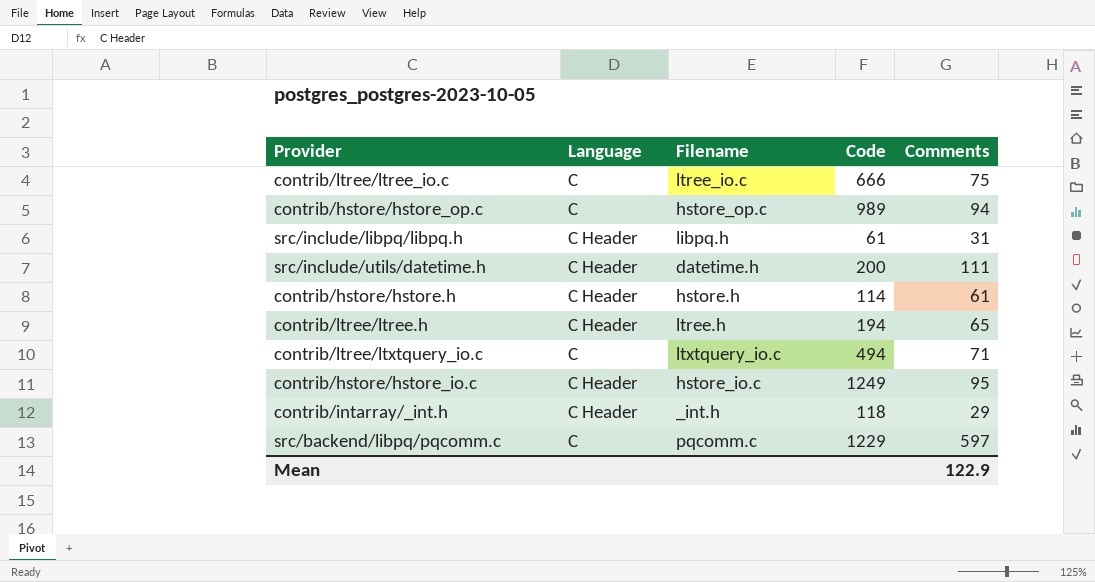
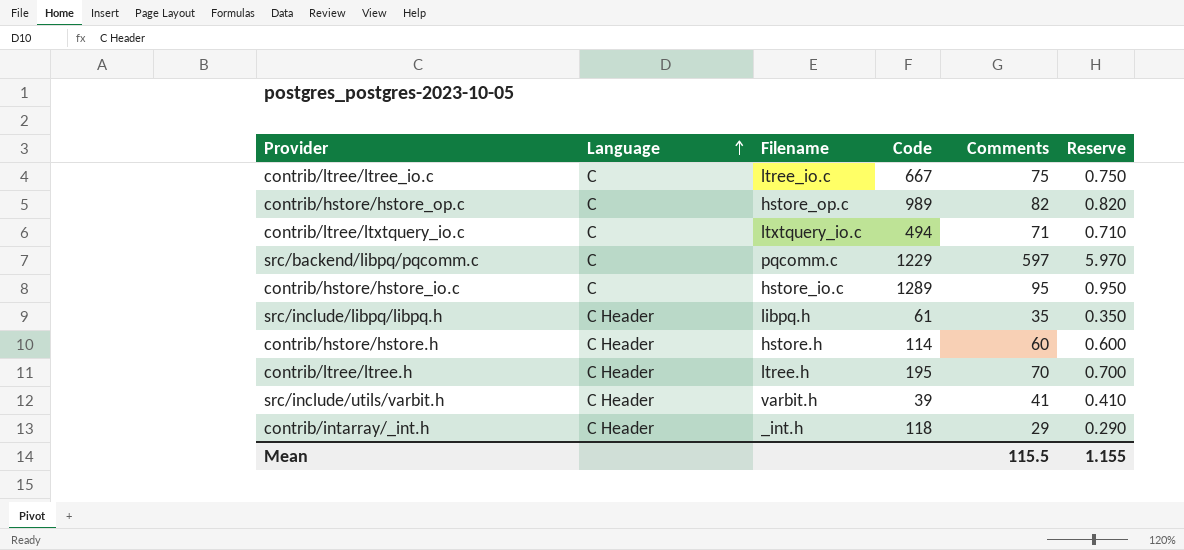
row order: none -> Language ascending
column Reserve | formula: none -> [Comments] * 0.01
row src/include/utils/datetime.h: C Header | datetime.h | 200 | 111 -> none
contrib/ltree/ltree_io.c | Code: 666 -> 667
contrib/hstore/hstore_op.c | Comments: 94 -> 82
contrib/hstore/hstore_io.c | Language: C Header -> C
contrib/hstore/hstore_io.c | Code: 1249 -> 1289
src/include/libpq/libpq.h | Comments: 31 -> 35
contrib/hstore/hstore.h | Comments: 61 -> 60
contrib/ltree/ltree.h | Code: 194 -> 195
contrib/ltree/ltree.h | Comments: 65 -> 70
row src/include/utils/varbit.h: none -> C Header | varbit.h | 39 | 41 | 0.410
Mean | Comments: 122.9 -> 115.5

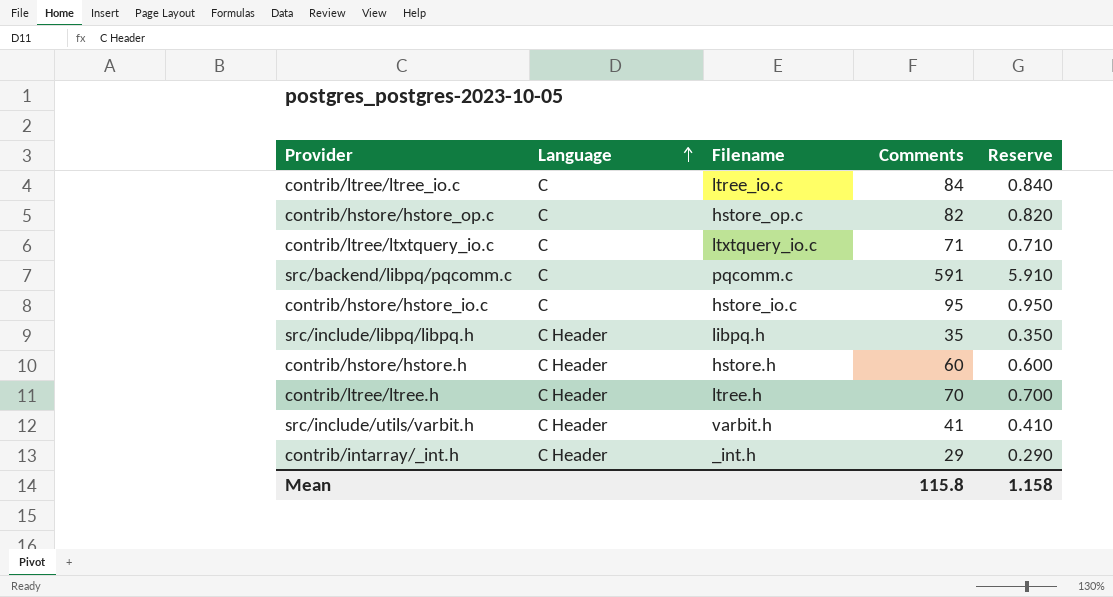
column Code | position: 4 -> none
contrib/ltree/ltree_io.c | Comments: 75 -> 84
contrib/ltree/ltree_io.c | Reserve: 0.750 -> 0.840
src/backend/libpq/pqcomm.c | Comments: 597 -> 591
src/backend/libpq/pqcomm.c | Reserve: 5.970 -> 5.910
Mean | Comments: 115.5 -> 115.8
Mean | Reserve: 1.155 -> 1.158

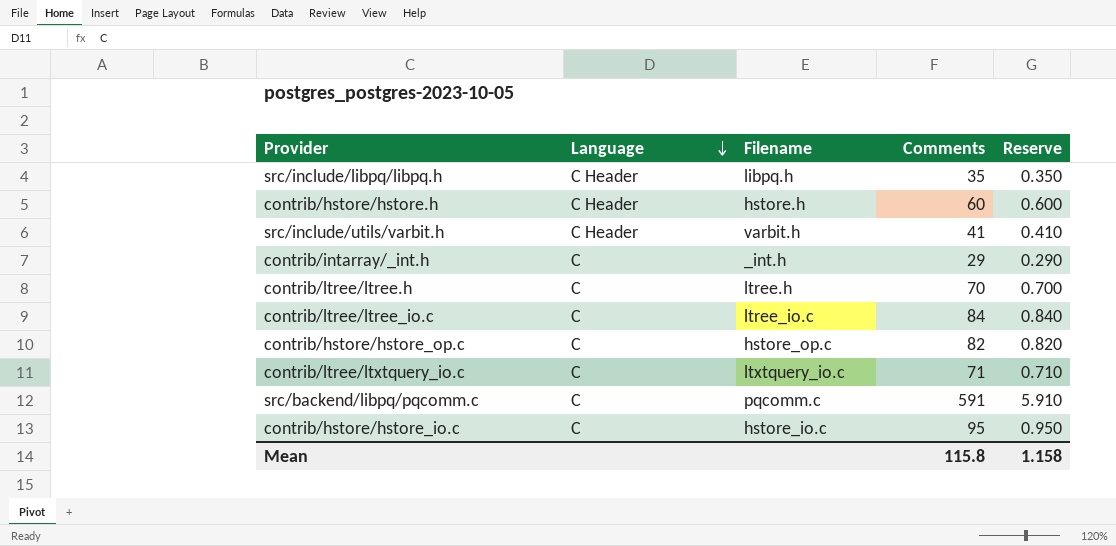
row order: Language ascending -> Language descending
contrib/intarray/_int.h | Language: C Header -> C
contrib/ltree/ltree.h | Language: C Header -> C

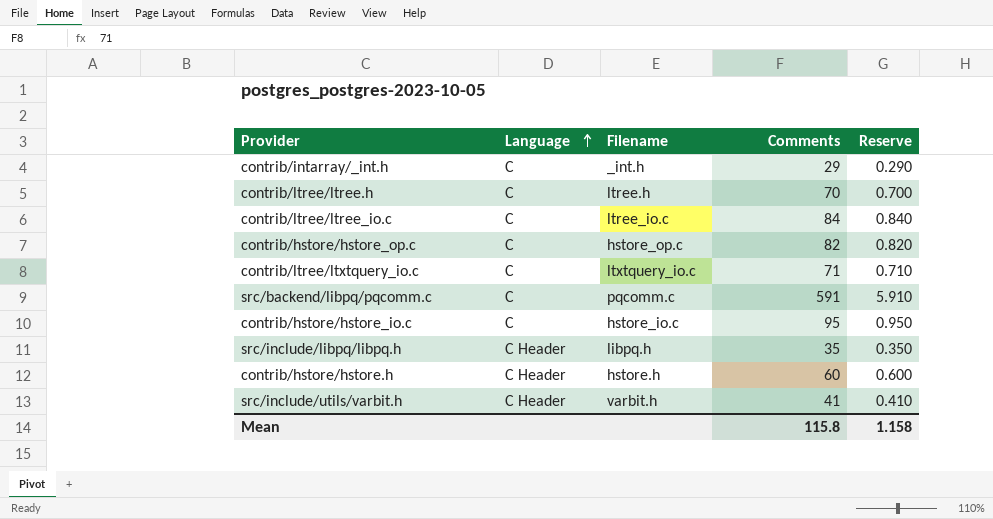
row order: Language descending -> Language ascending

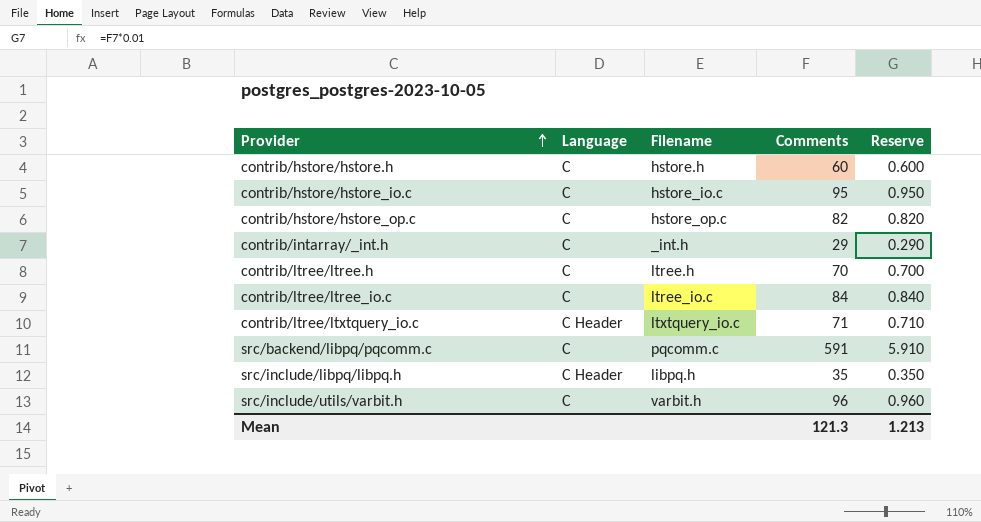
row order: Language ascending -> Provider ascending
contrib/hstore/hstore.h | Language: C Header -> C
contrib/ltree/ltxtquery_io.c | Language: C -> C Header
src/include/utils/varbit.h | Language: C Header -> C
src/include/utils/varbit.h | Comments: 41 -> 96
src/include/utils/varbit.h | Reserve: 0.410 -> 0.960
Mean | Comments: 115.8 -> 121.3
Mean | Reserve: 1.158 -> 1.213

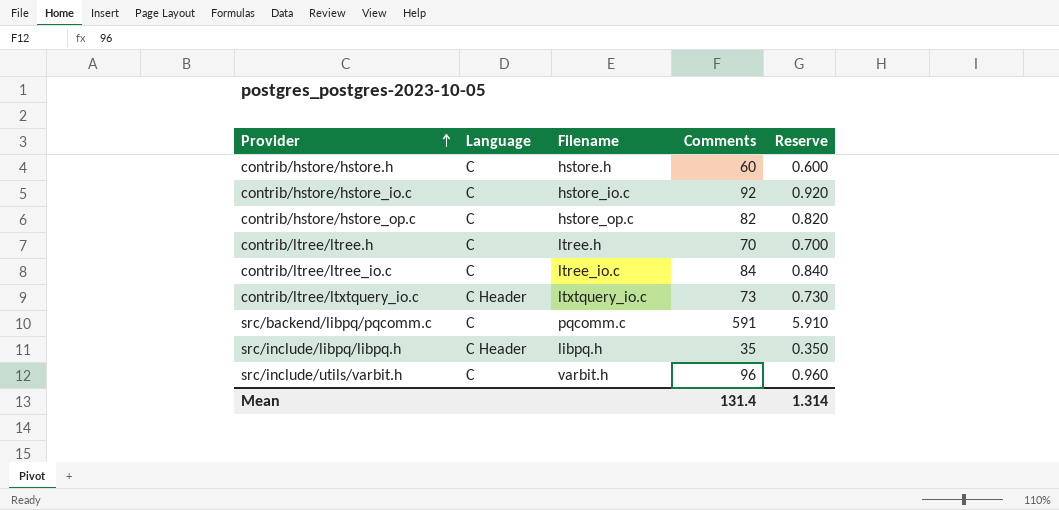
row contrib/intarray/_int.h: C | _int.h | 29 | 0.290 -> none
contrib/hstore/hstore_io.c | Comments: 95 -> 92
contrib/hstore/hstore_io.c | Reserve: 0.950 -> 0.920
contrib/ltree/ltxtquery_io.c | Comments: 71 -> 73
contrib/ltree/ltxtquery_io.c | Reserve: 0.710 -> 0.730
Mean | Comments: 121.3 -> 131.4
Mean | Reserve: 1.213 -> 1.314

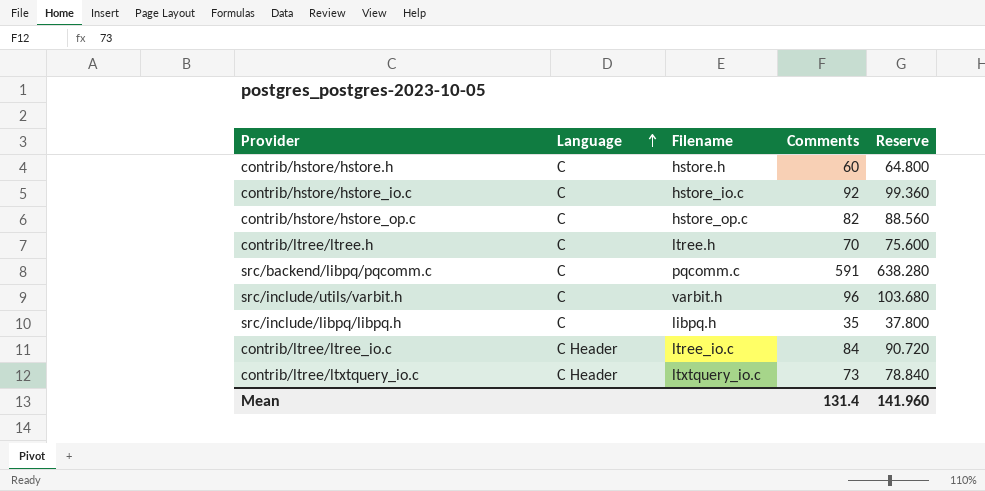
row order: Provider ascending -> Language ascending
column Reserve | formula: [Comments] * 0.01 -> [Comments] * 1.08
src/include/libpq/libpq.h | Language: C Header -> C
contrib/ltree/ltree_io.c | Language: C -> C Header
Mean | Reserve: 1.314 -> 141.960

